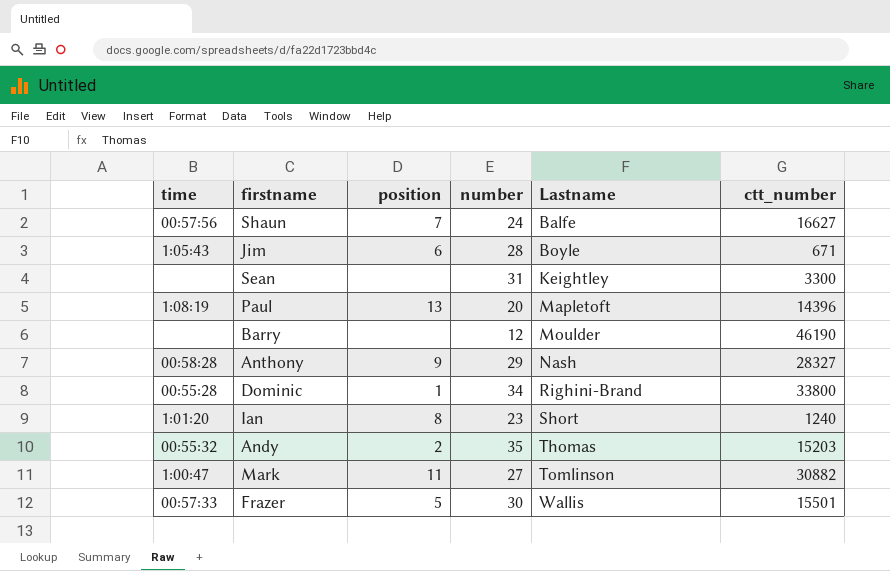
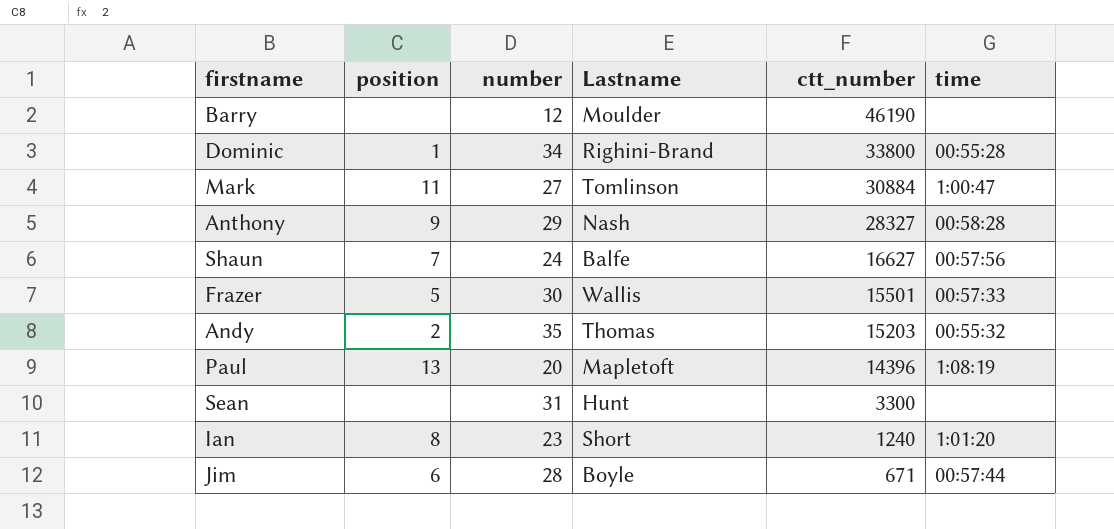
row order: Lastname ascending -> ctt_number descending
column time | position: 1 -> 6
Mark | ctt_number: 30882 -> 30884
Sean | Lastname: Keightley -> Hunt
Jim | time: 1:05:43 -> 00:57:44

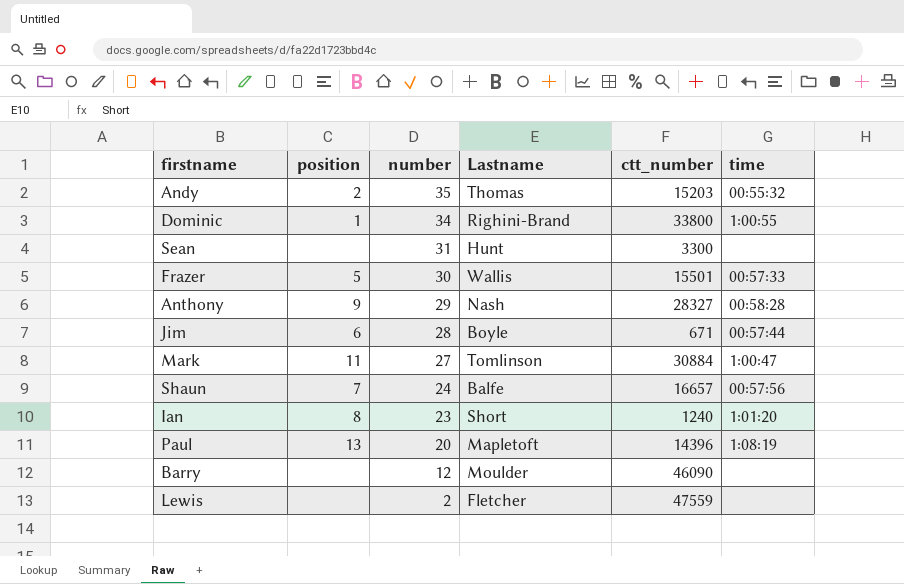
row order: ctt_number descending -> number descending
Dominic | time: 00:55:28 -> 1:00:55
Shaun | ctt_number: 16627 -> 16657
Barry | ctt_number: 46190 -> 46090
row Lewis: none -> none | 2 | Fletcher | 47559 | none

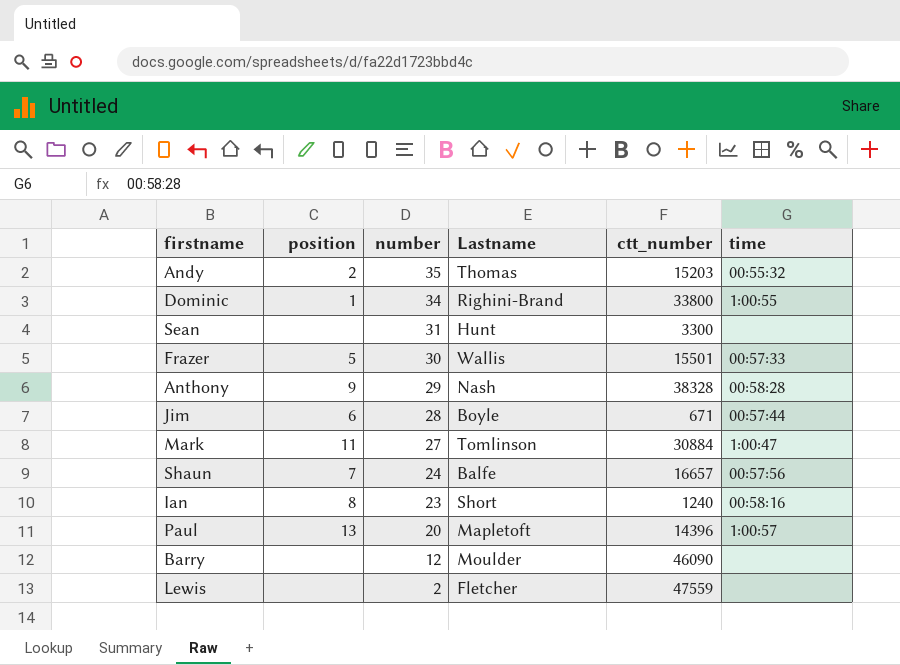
Anthony | ctt_number: 28327 -> 38328
Ian | time: 1:01:20 -> 00:58:16
Paul | time: 1:08:19 -> 1:00:57

